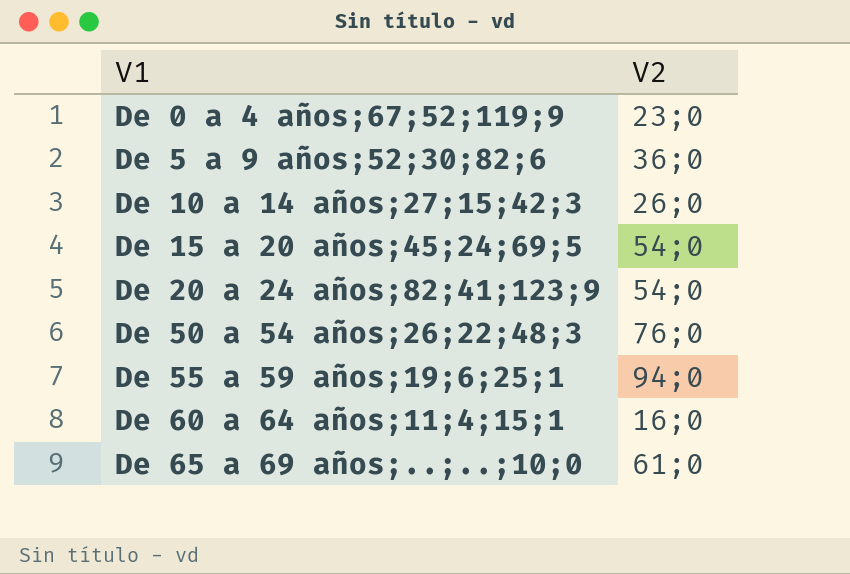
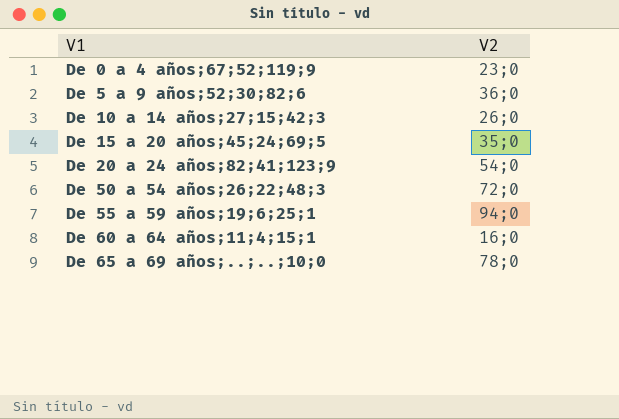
De 15 a 20 años;45;24;69;5 | V2: 54;0 -> 35;0
De 50 a 54 años;26;22;48;3 | V2: 76;0 -> 72;0
De 65 a 69 años;..;..;10;0 | V2: 61;0 -> 78;0

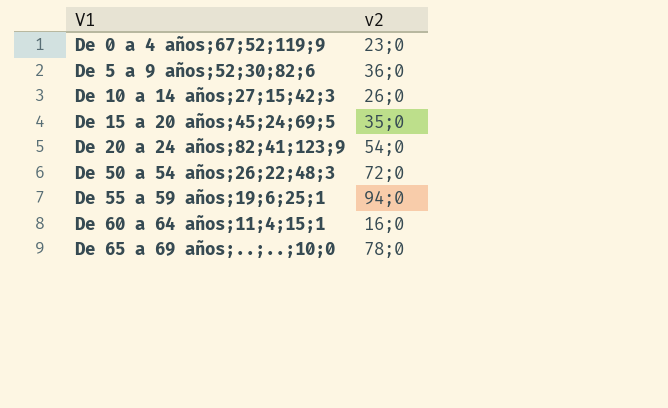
column name: V2 -> v2

